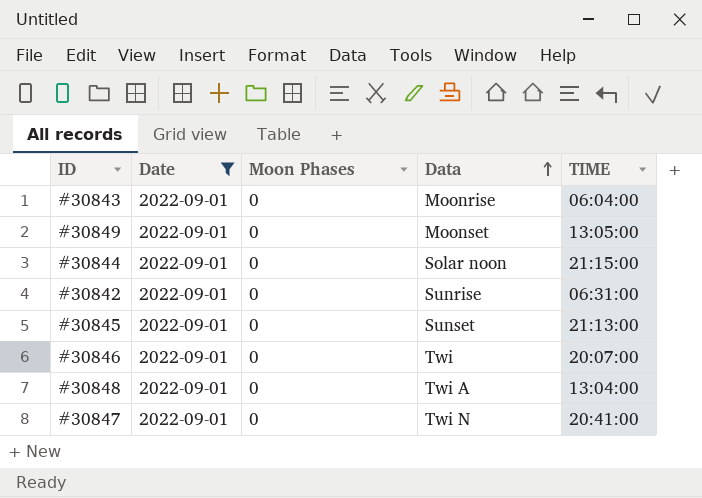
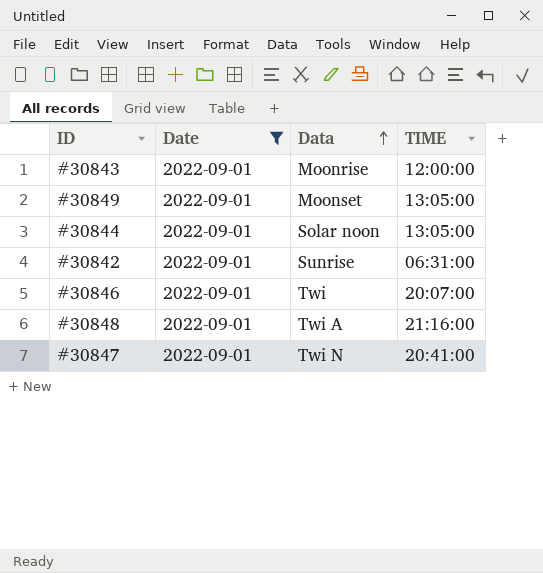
column Moon Phases | position: 3 -> none
row #30845: 2022-09-01 | 0 | Sunset | 21:13:00 -> none
#30843 | TIME: 06:04:00 -> 12:00:00
#30844 | TIME: 21:15:00 -> 13:05:00
#30848 | TIME: 13:04:00 -> 21:16:00

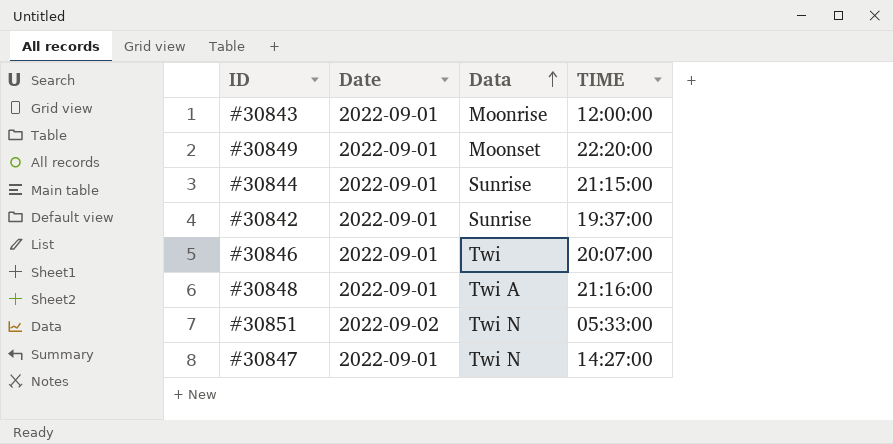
filter: Date = 2022-09-01 -> none
#30849 | TIME: 13:05:00 -> 22:20:00
#30844 | Data: Solar noon -> Sunrise
#30844 | TIME: 13:05:00 -> 21:15:00
#30842 | TIME: 06:31:00 -> 19:37:00
#30847 | TIME: 20:41:00 -> 14:27:00

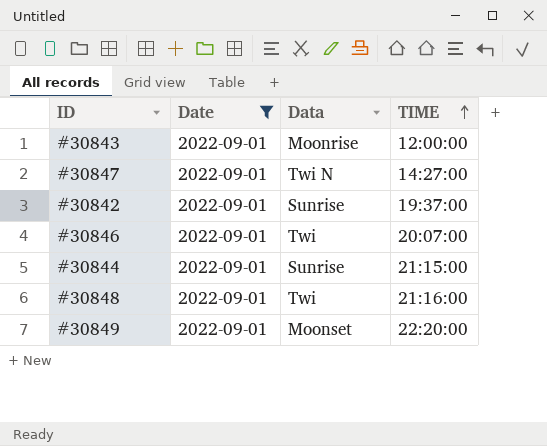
filter: none -> Date = 2022-09-01
row order: Data ascending -> TIME ascending
#30848 | Data: Twi A -> Twi

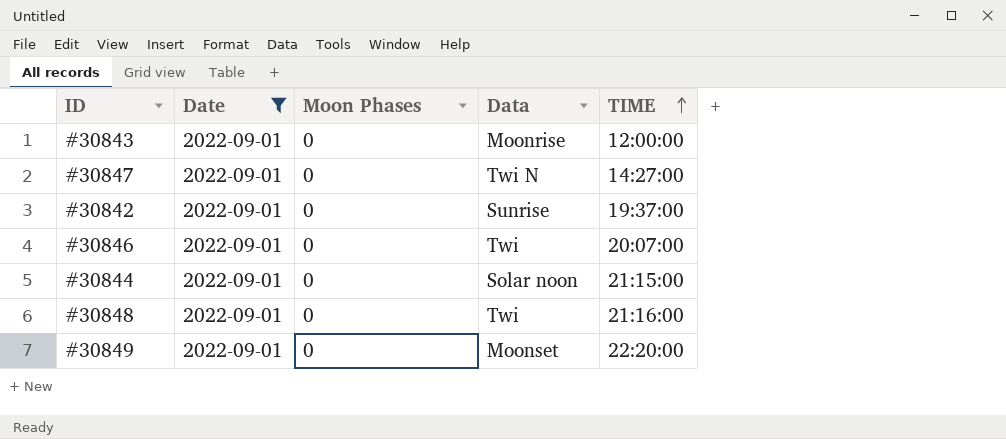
column Moon Phases | position: none -> 3
#30844 | Data: Sunrise -> Solar noon

